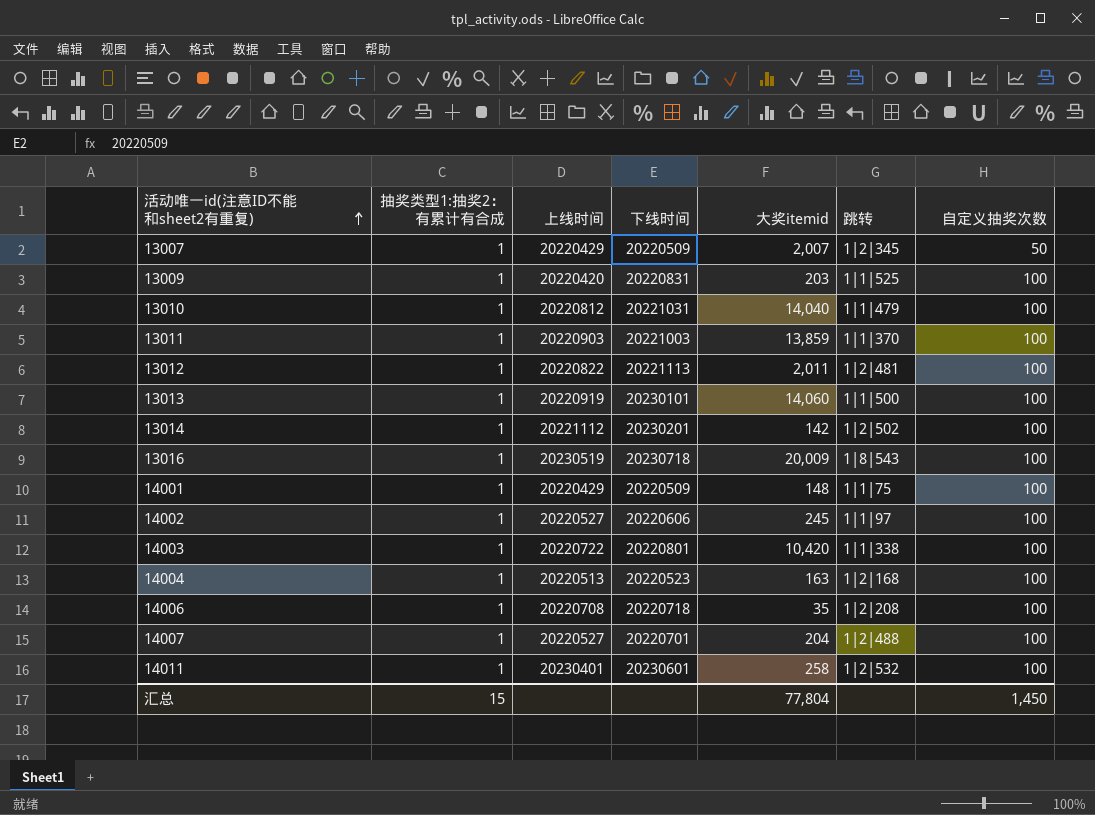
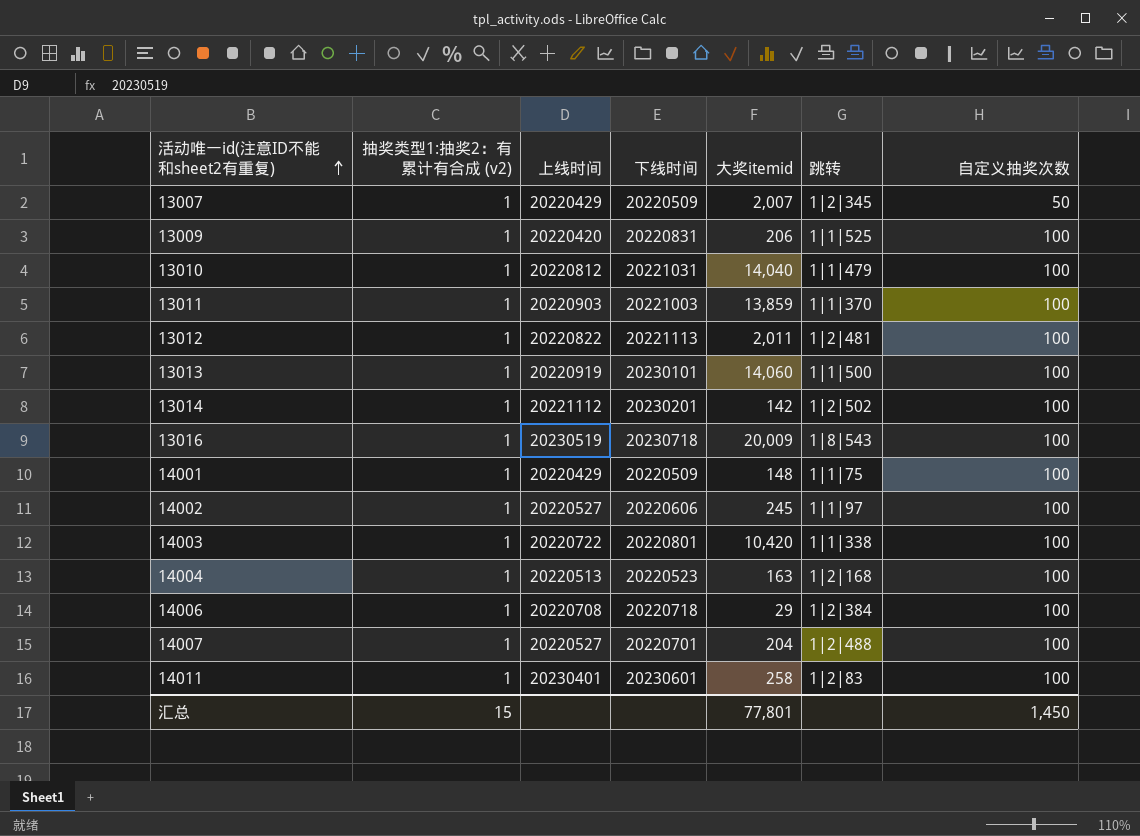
column name: 抽奖类型1:抽奖2：有累计有合成 -> 抽奖类型1:抽奖2：有累计有合成 (v2)
13009 | 大奖itemid: 203 -> 206
14006 | 大奖itemid: 35 -> 29
14006 | 跳转: 1|2|208 -> 1|2|384
14011 | 跳转: 1|2|532 -> 1|2|83
汇总 | 大奖itemid: 77,804 -> 77,801

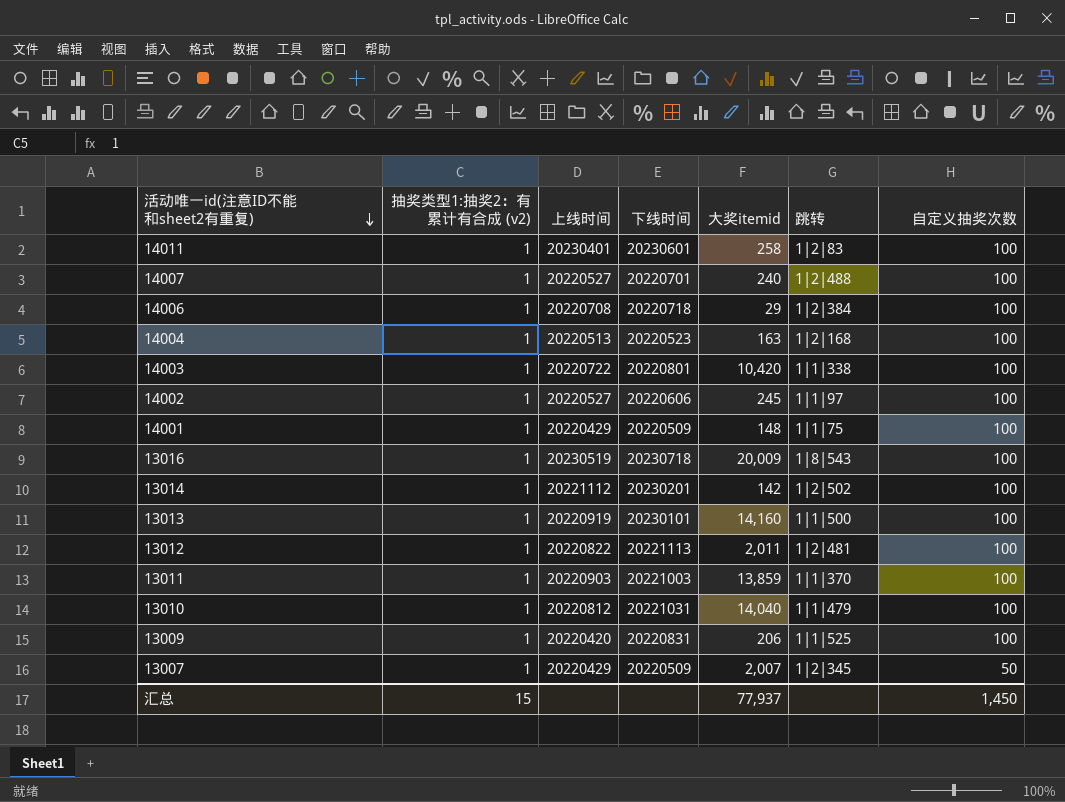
row order: 活动唯一id(注意ID不能和sheet2有重复) ascending -> 活动唯一id(注意ID不能和sheet2有重复) descending
14007 | 大奖itemid: 204 -> 240
13013 | 大奖itemid: 14,060 -> 14,160
汇总 | 大奖itemid: 77,801 -> 77,937

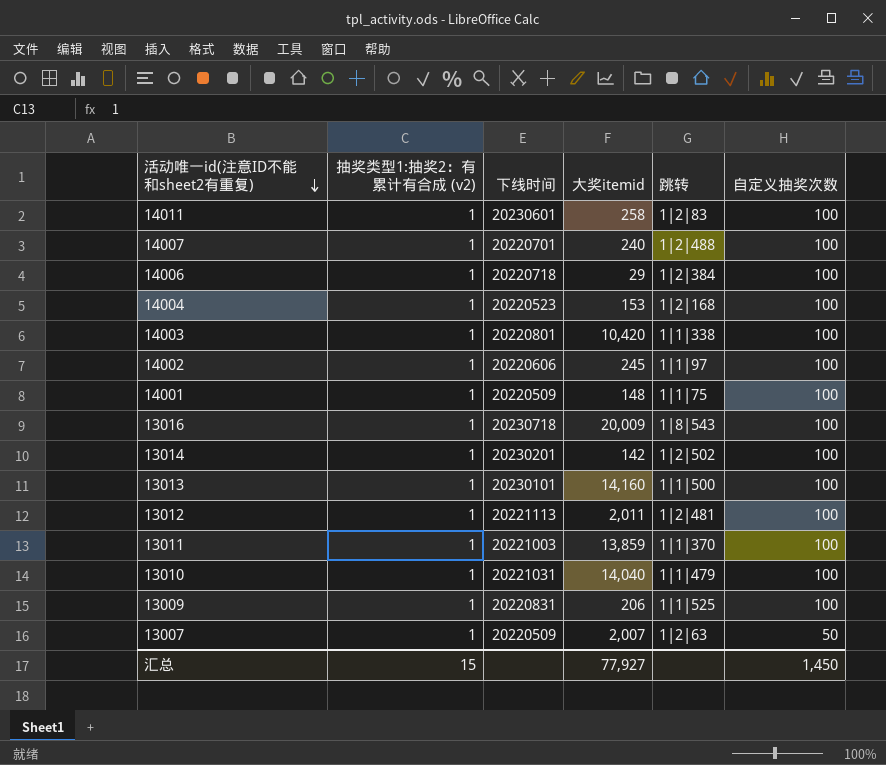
column 上线时间 | position: 3 -> none
14004 | 大奖itemid: 163 -> 153
13007 | 跳转: 1|2|345 -> 1|2|63
汇总 | 大奖itemid: 77,937 -> 77,927

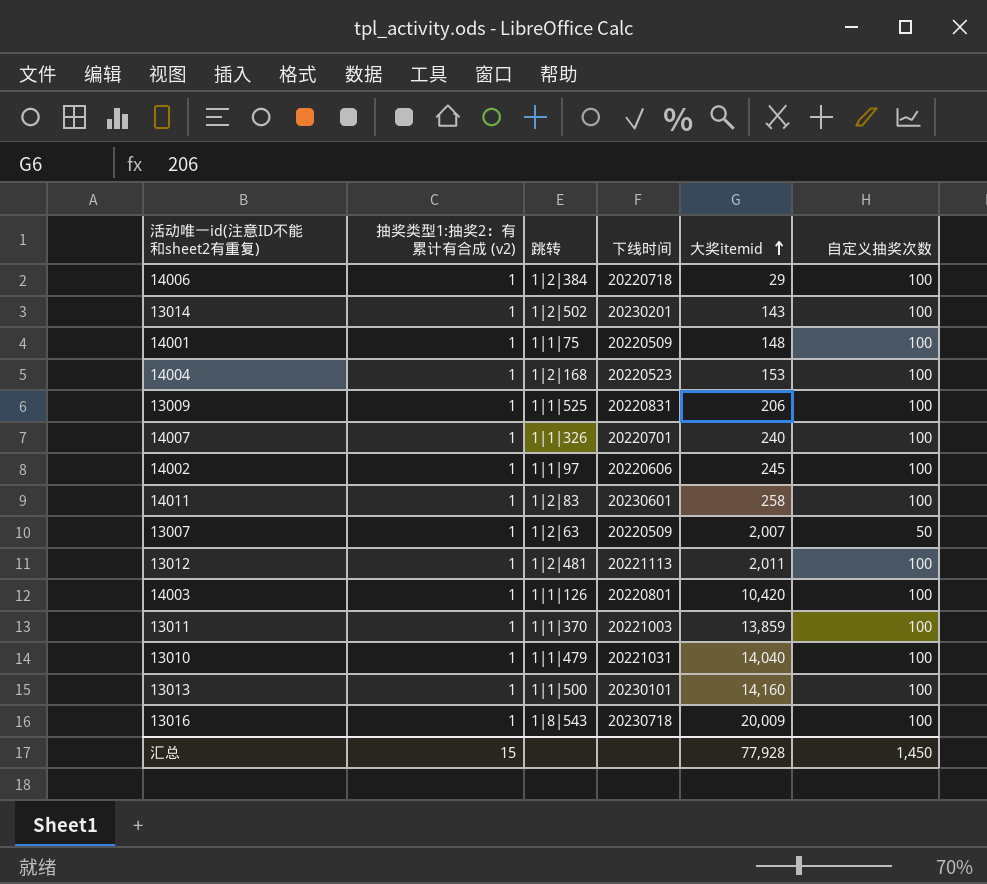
row order: 活动唯一id(注意ID不能和sheet2有重复) descending -> 大奖itemid ascending
column 跳转 | position: 5 -> 3
13014 | 大奖itemid: 142 -> 143
14007 | 跳转: 1|2|488 -> 1|1|326
14003 | 跳转: 1|1|338 -> 1|1|126
汇总 | 大奖itemid: 77,927 -> 77,928

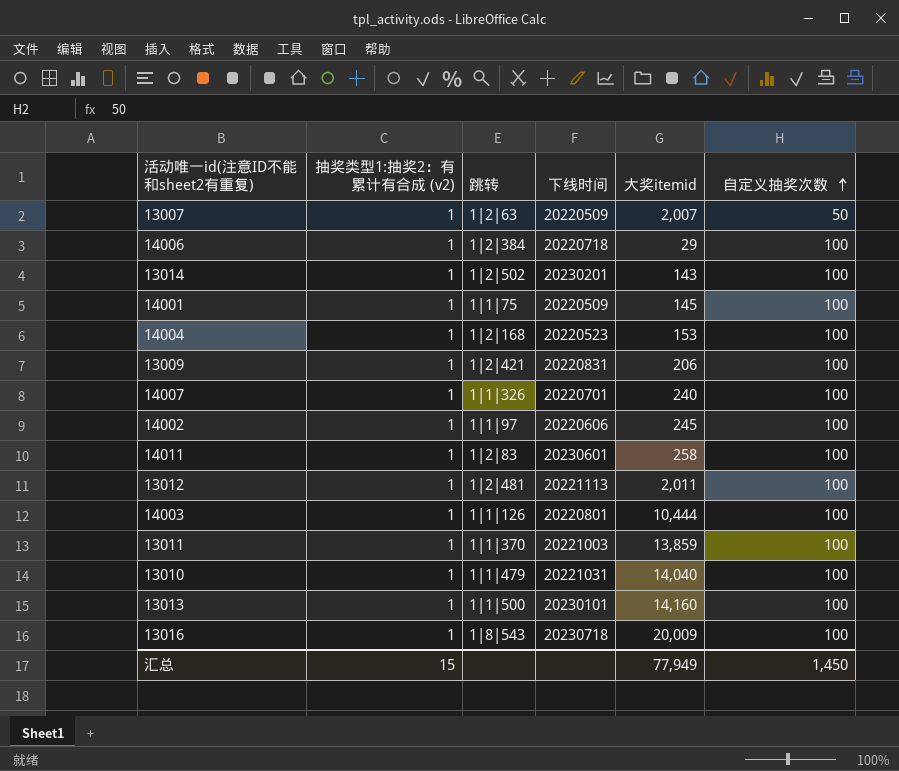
row order: 大奖itemid ascending -> 自定义抽奖次数 ascending
14001 | 大奖itemid: 148 -> 145
13009 | 跳转: 1|1|525 -> 1|2|421
14003 | 大奖itemid: 10,420 -> 10,444
汇总 | 大奖itemid: 77,928 -> 77,949

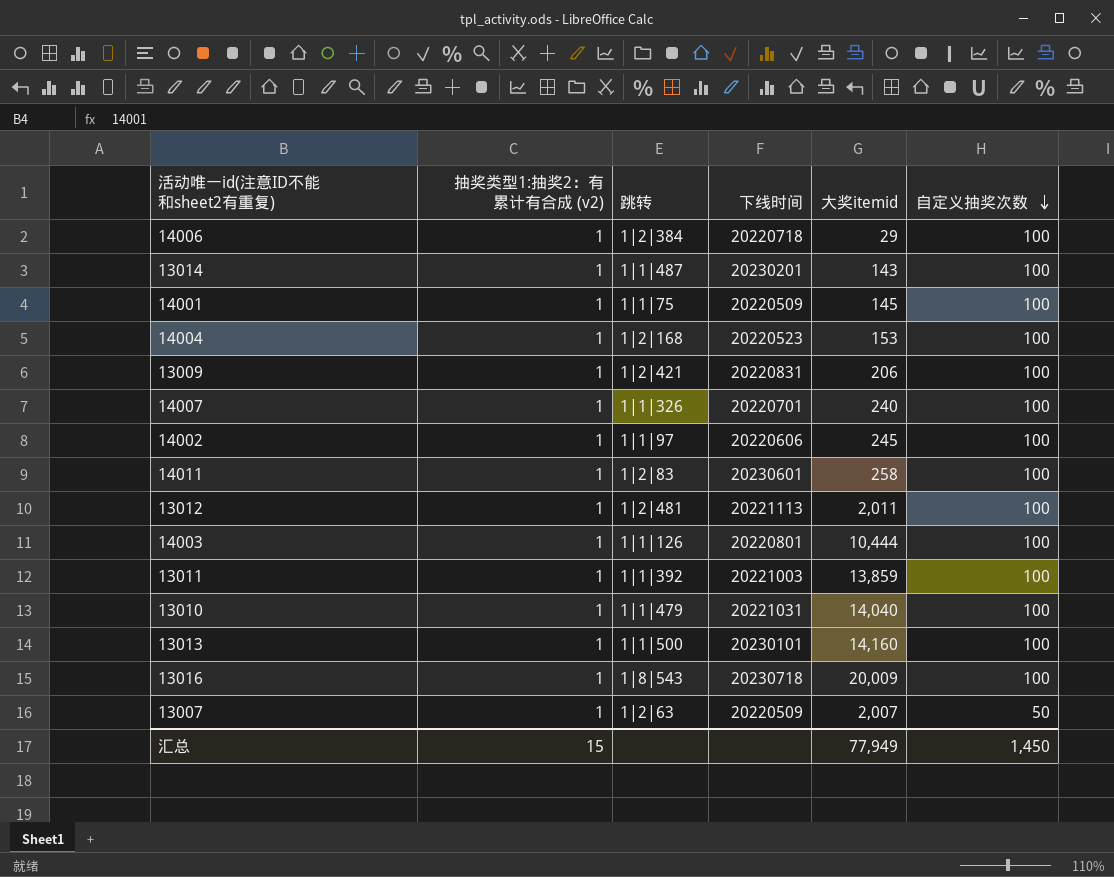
row order: 自定义抽奖次数 ascending -> 自定义抽奖次数 descending
13014 | 跳转: 1|2|502 -> 1|1|487
13011 | 跳转: 1|1|370 -> 1|1|392

